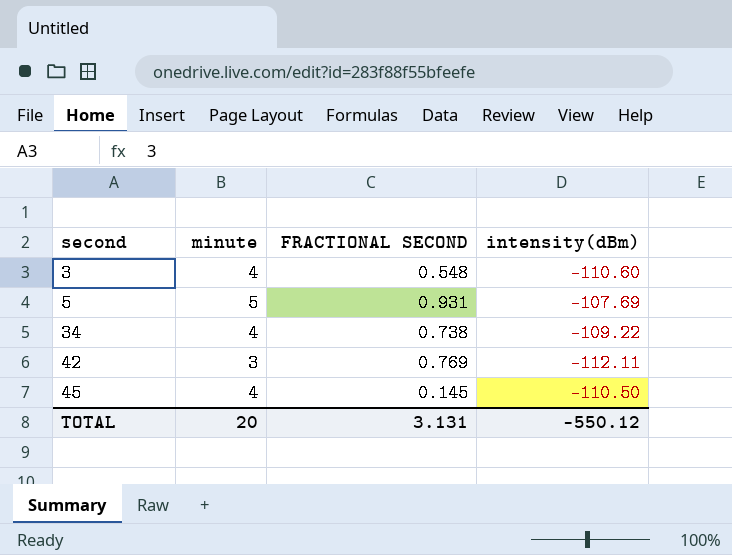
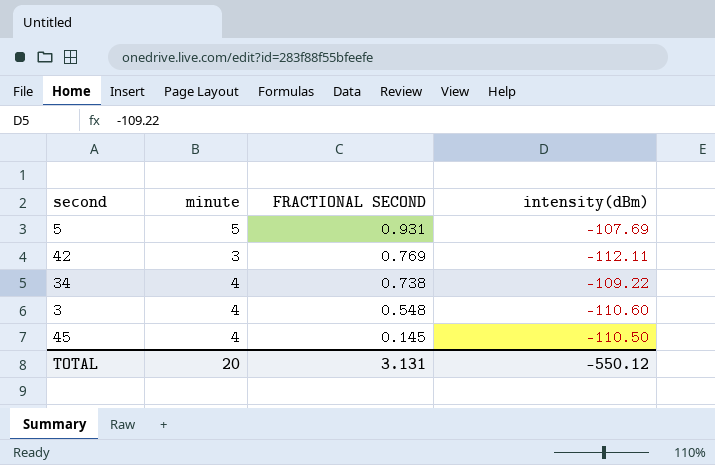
row order: second ascending -> FRACTIONAL SECOND descending

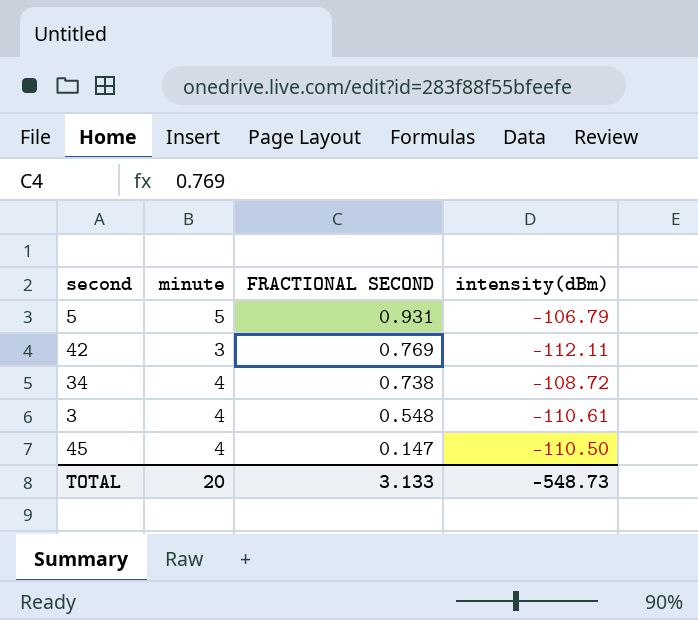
5 | intensity(dBm): -107.69 -> -106.79
34 | intensity(dBm): -109.22 -> -108.72
3 | intensity(dBm): -110.60 -> -110.61
45 | FRACTIONAL SECOND: 0.145 -> 0.147
TOTAL | FRACTIONAL SECOND: 3.131 -> 3.133
TOTAL | intensity(dBm): -550.12 -> -548.73

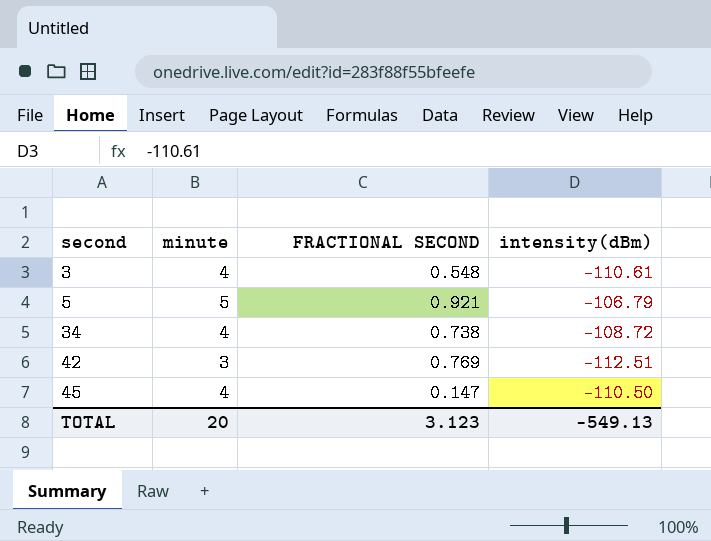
row order: FRACTIONAL SECOND descending -> second ascending
5 | FRACTIONAL SECOND: 0.931 -> 0.921
42 | intensity(dBm): -112.11 -> -112.51
TOTAL | FRACTIONAL SECOND: 3.133 -> 3.123
TOTAL | intensity(dBm): -548.73 -> -549.13

